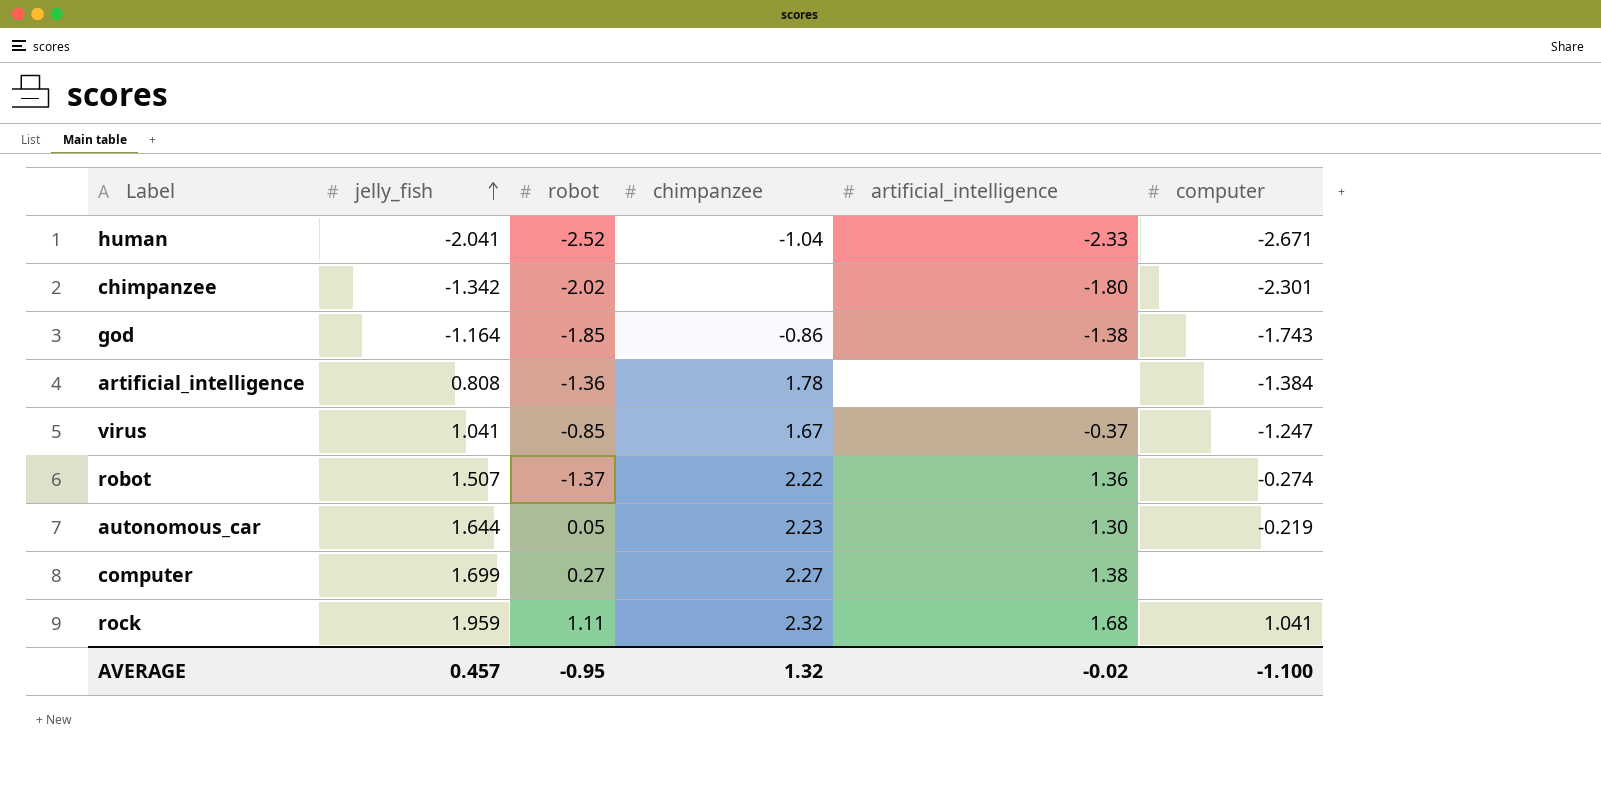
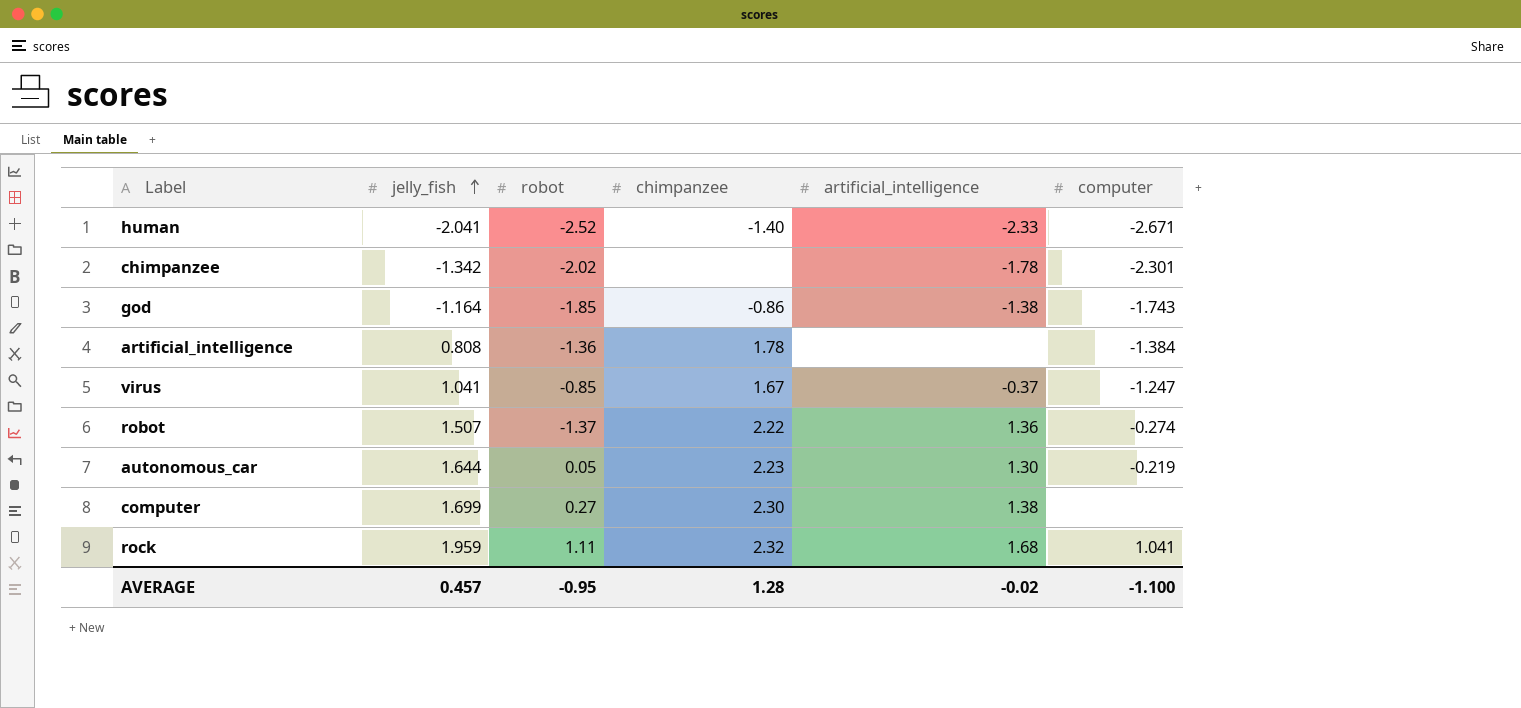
human | chimpanzee: -1.04 -> -1.40
chimpanzee | artificial_intelligence: -1.80 -> -1.78
computer | chimpanzee: 2.27 -> 2.30
AVERAGE | chimpanzee: 1.32 -> 1.28

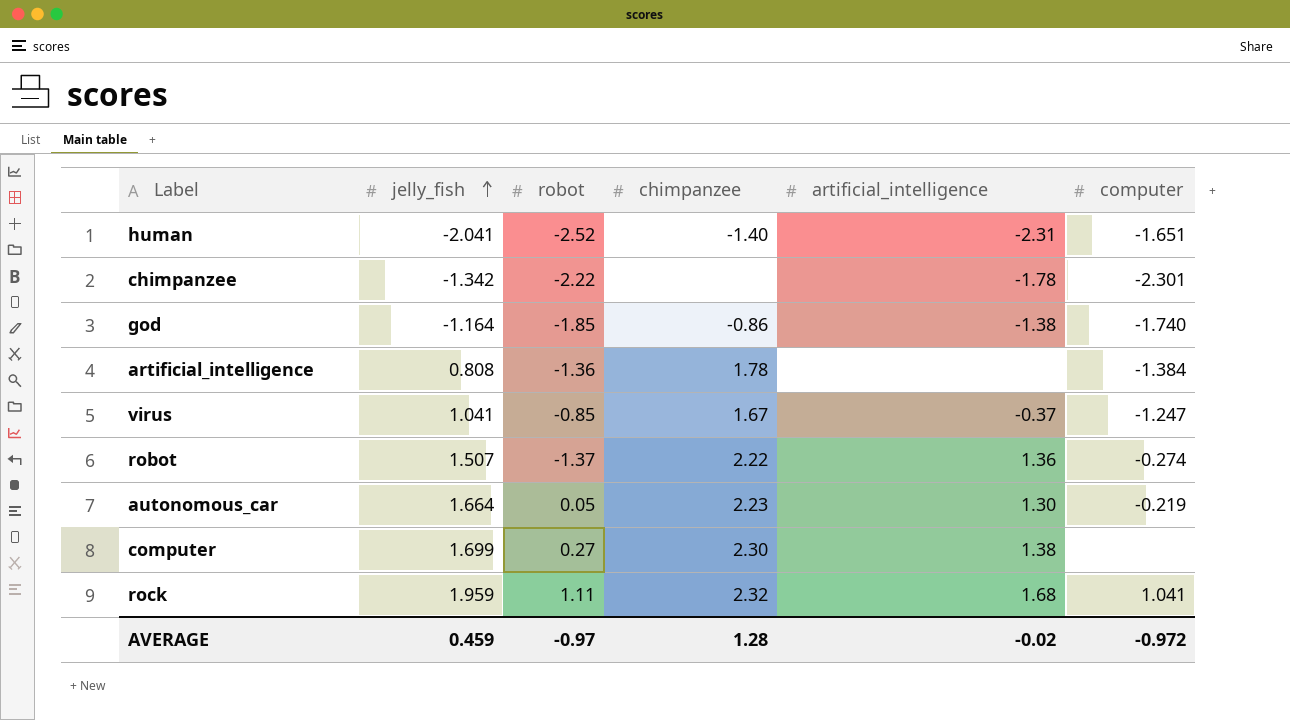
human | artificial_intelligence: -2.33 -> -2.31
human | computer: -2.671 -> -1.651
chimpanzee | robot: -2.02 -> -2.22
god | computer: -1.743 -> -1.740
autonomous_car | jelly_fish: 1.644 -> 1.664
AVERAGE | jelly_fish: 0.457 -> 0.459
AVERAGE | robot: -0.95 -> -0.97
AVERAGE | computer: -1.100 -> -0.972

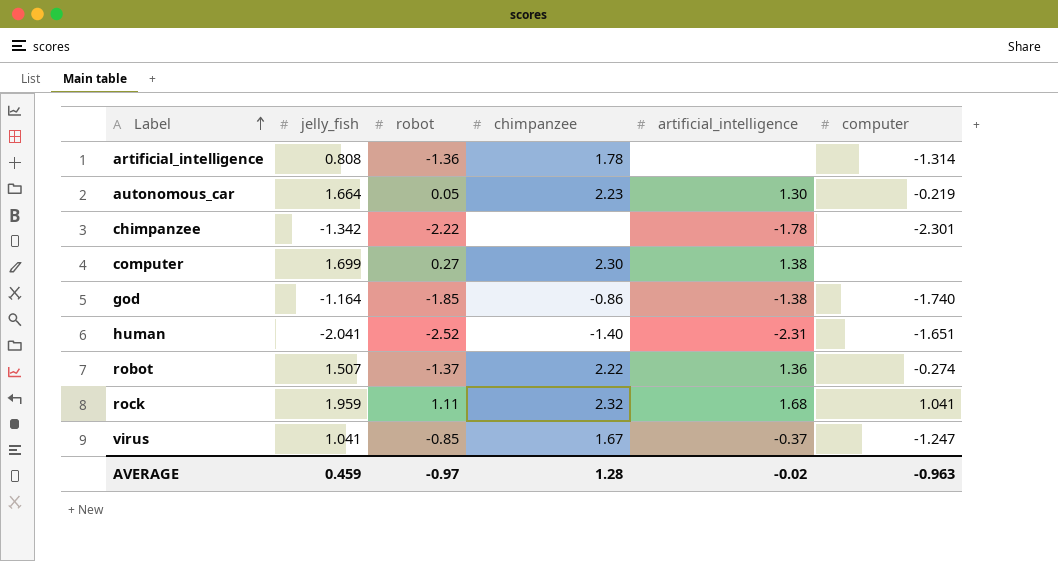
row order: jelly_fish ascending -> Label ascending
artificial_intelligence | computer: -1.384 -> -1.314
AVERAGE | computer: -0.972 -> -0.963

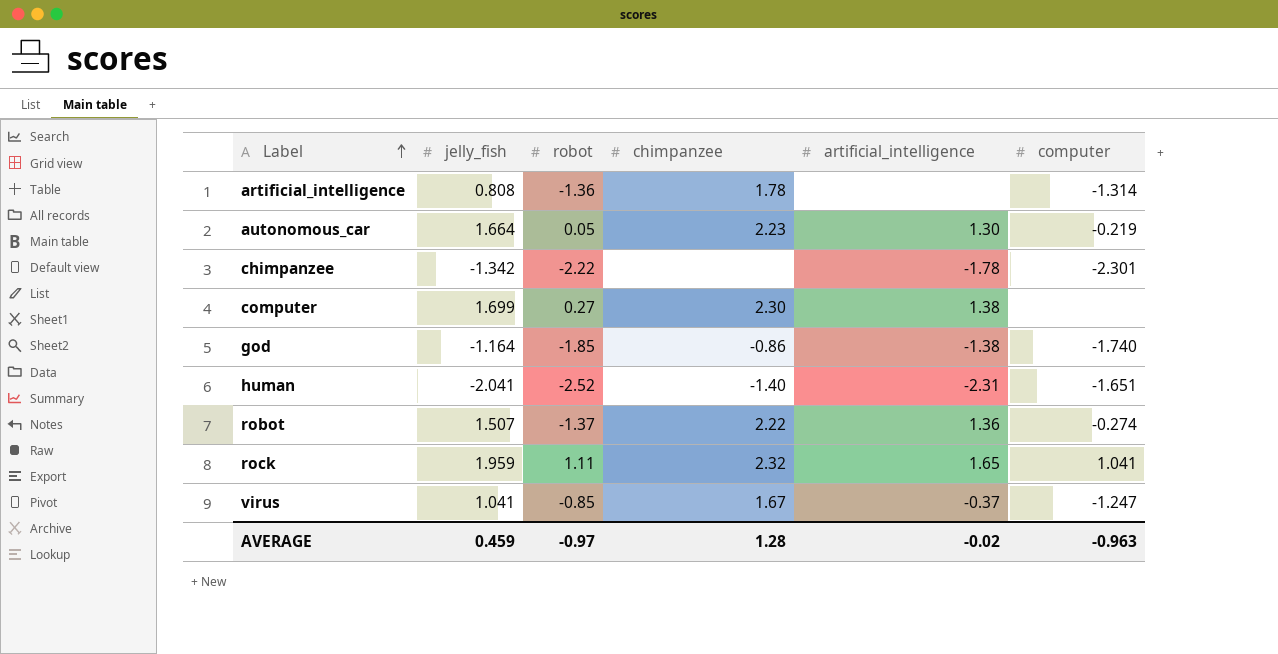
rock | artificial_intelligence: 1.68 -> 1.65

